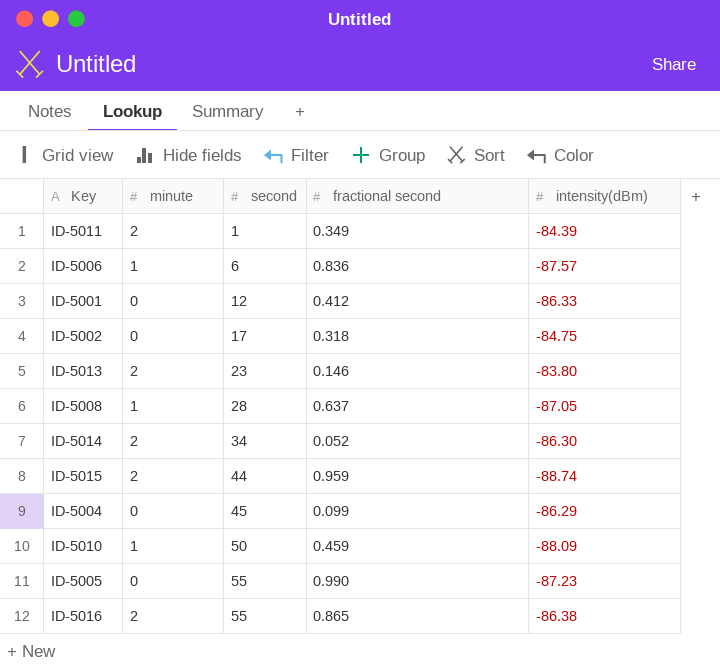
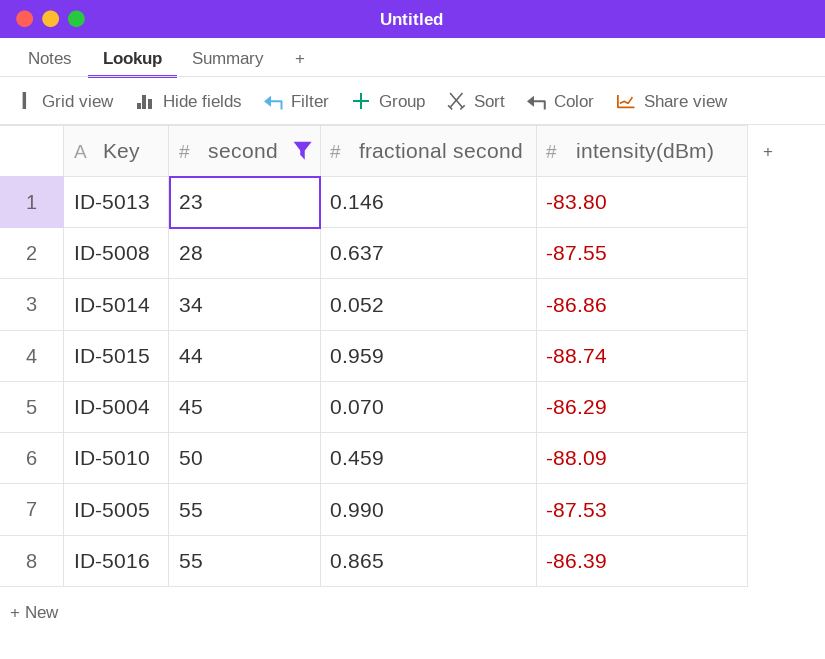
filter: none -> second >= 23
column minute | position: 2 -> none
ID-5008 | intensity(dBm): -87.05 -> -87.55
ID-5014 | intensity(dBm): -86.30 -> -86.86
ID-5004 | fractional second: 0.099 -> 0.070
ID-5005 | intensity(dBm): -87.23 -> -87.53
ID-5016 | intensity(dBm): -86.38 -> -86.39

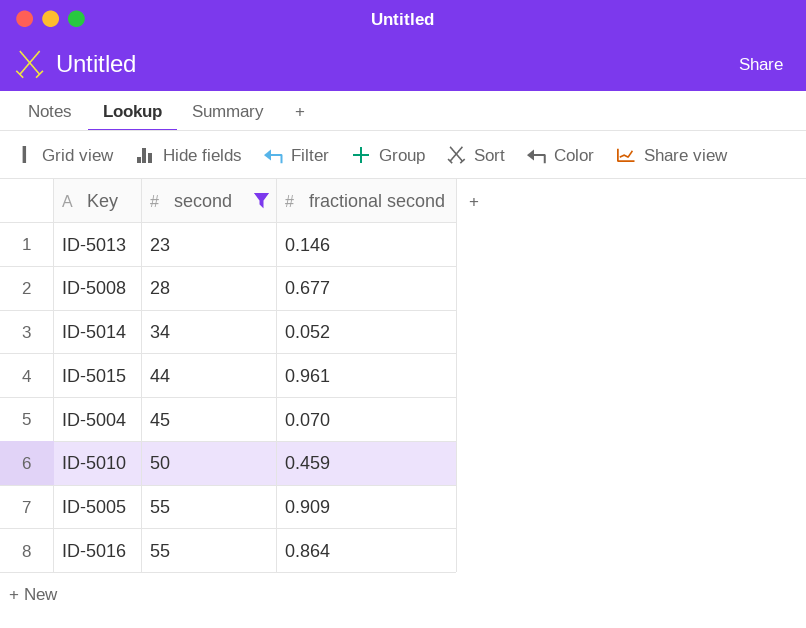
column intensity(dBm) | position: 4 -> none
ID-5008 | fractional second: 0.637 -> 0.677
ID-5015 | fractional second: 0.959 -> 0.961
ID-5005 | fractional second: 0.990 -> 0.909
ID-5016 | fractional second: 0.865 -> 0.864

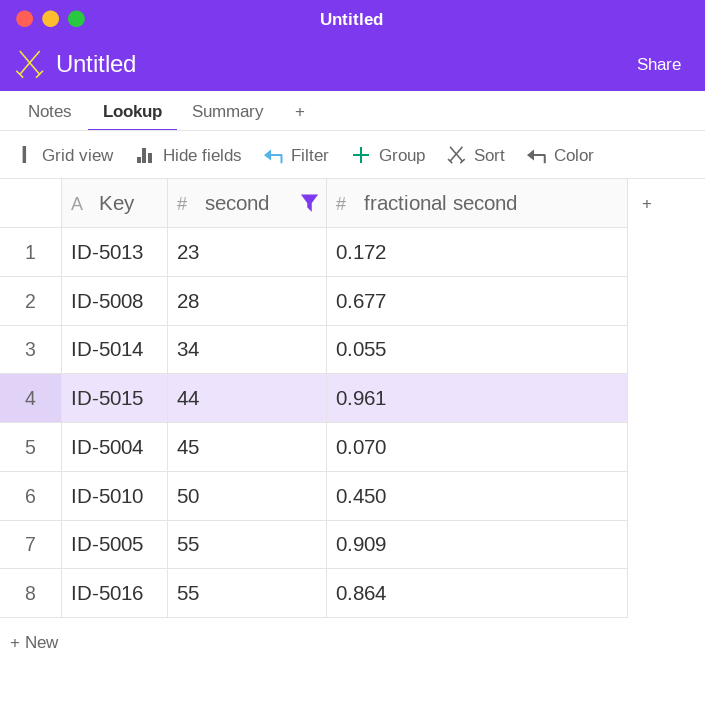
ID-5013 | fractional second: 0.146 -> 0.172
ID-5014 | fractional second: 0.052 -> 0.055
ID-5010 | fractional second: 0.459 -> 0.450

